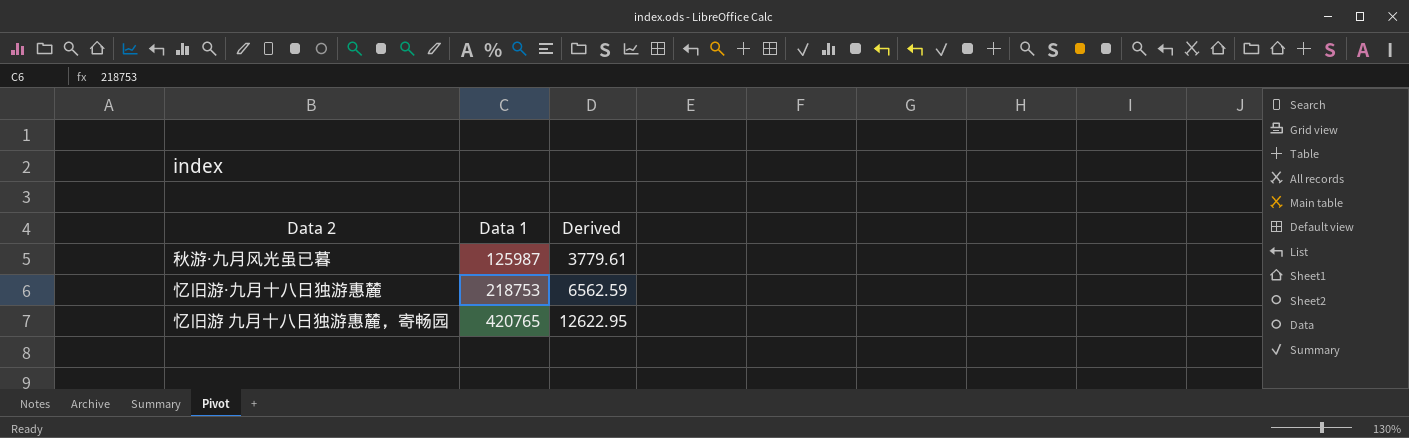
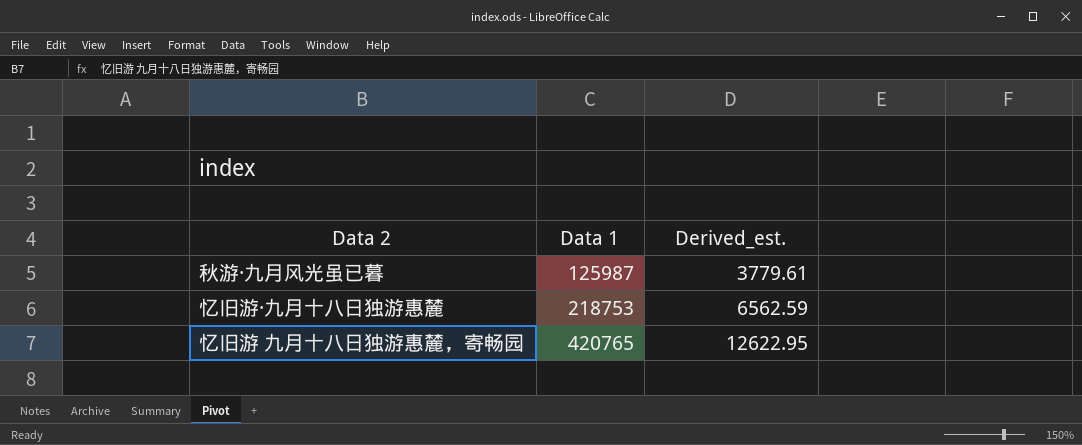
column name: Derived -> Derived_est.

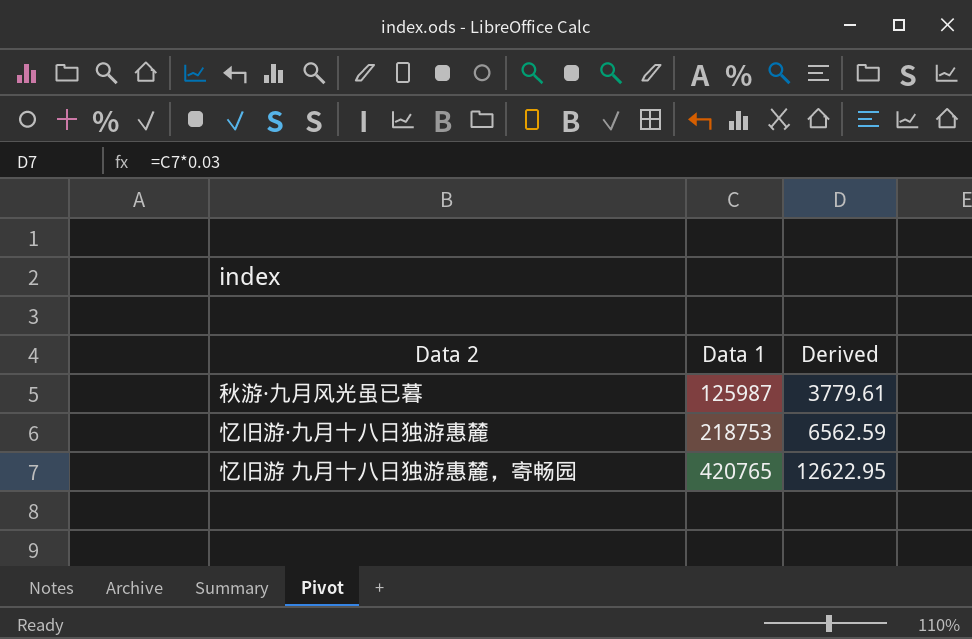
column name: Derived_est. -> Derived

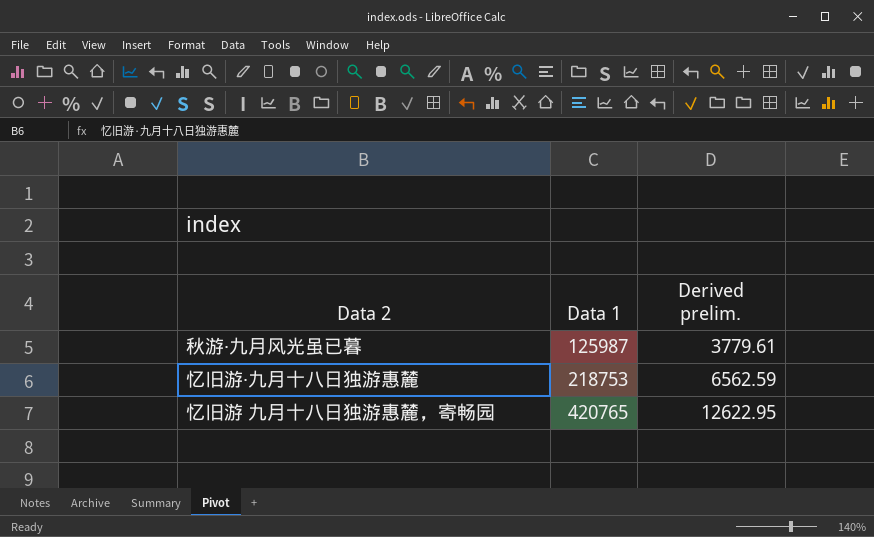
column name: Derived -> Derived prelim.

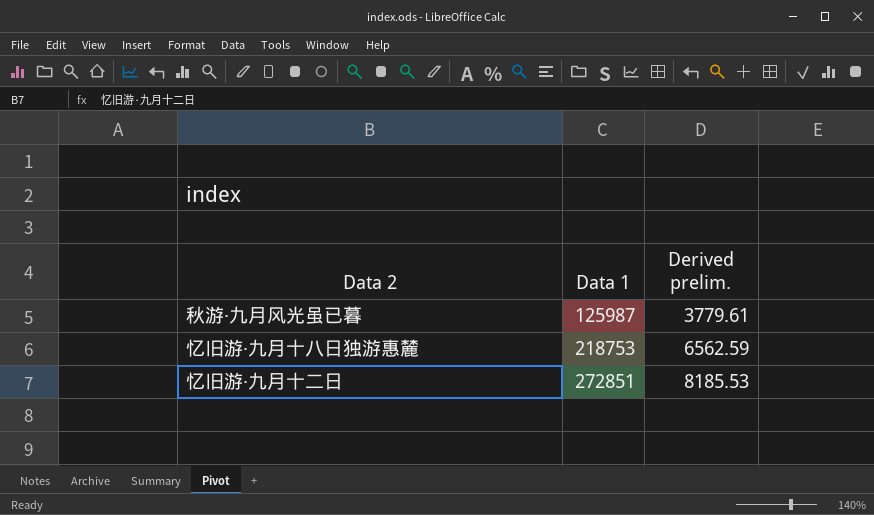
row 忆旧游 九月十八日独游惠麓，寄畅园: 420765 | 12622.95 -> none
row 忆旧游·九月十二日: none -> 272851 | 8185.53

